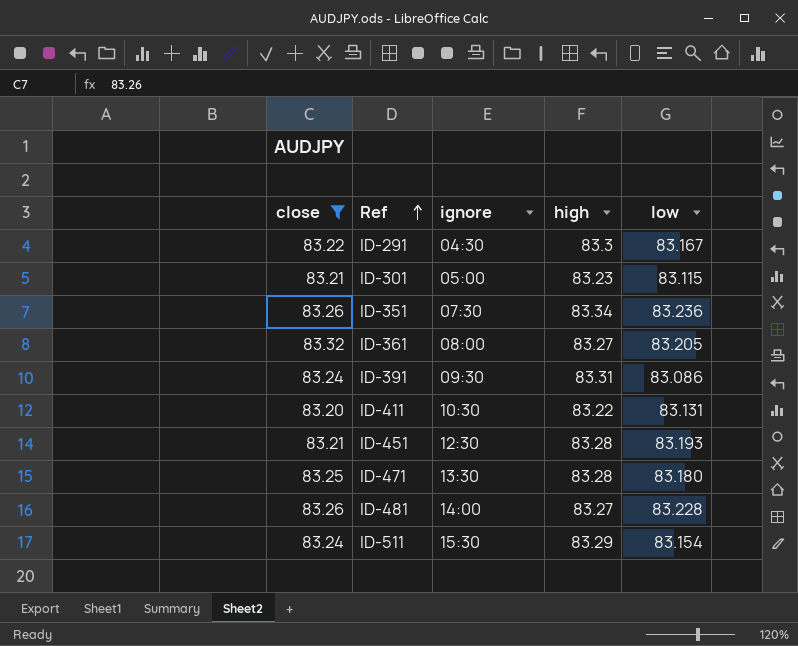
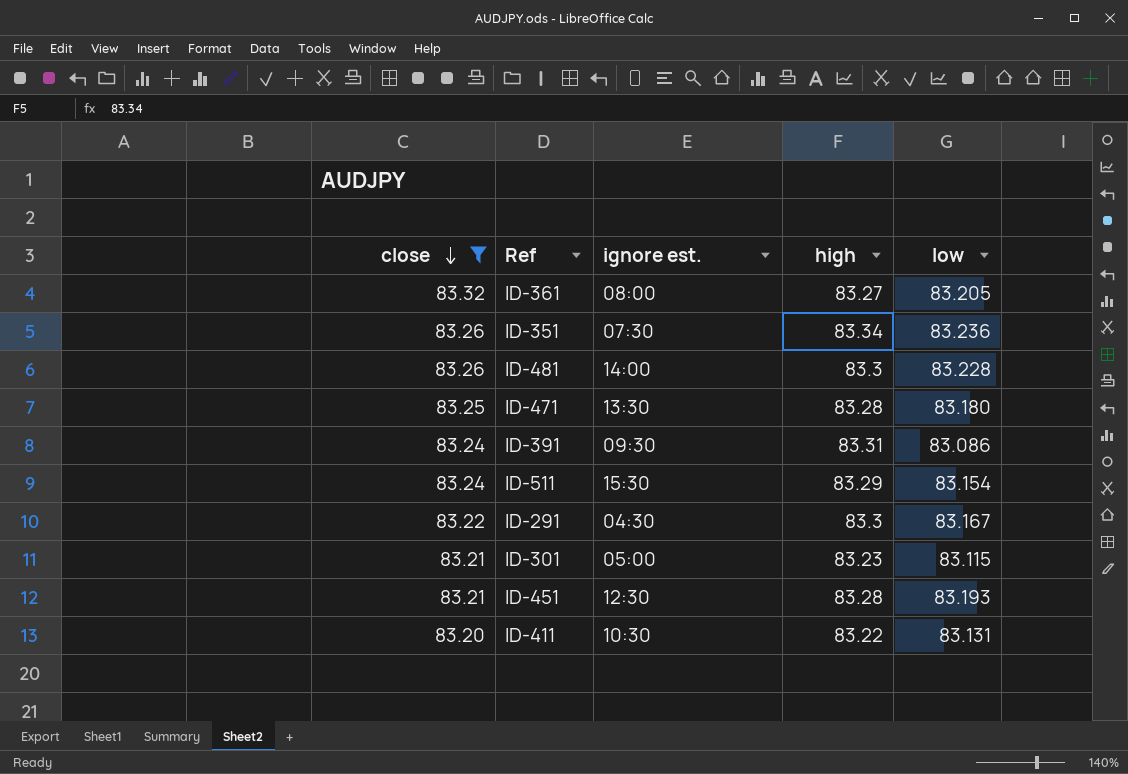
row order: Ref ascending -> close descending
column name: ignore -> ignore est.
ID-481 | high: 83.27 -> 83.3

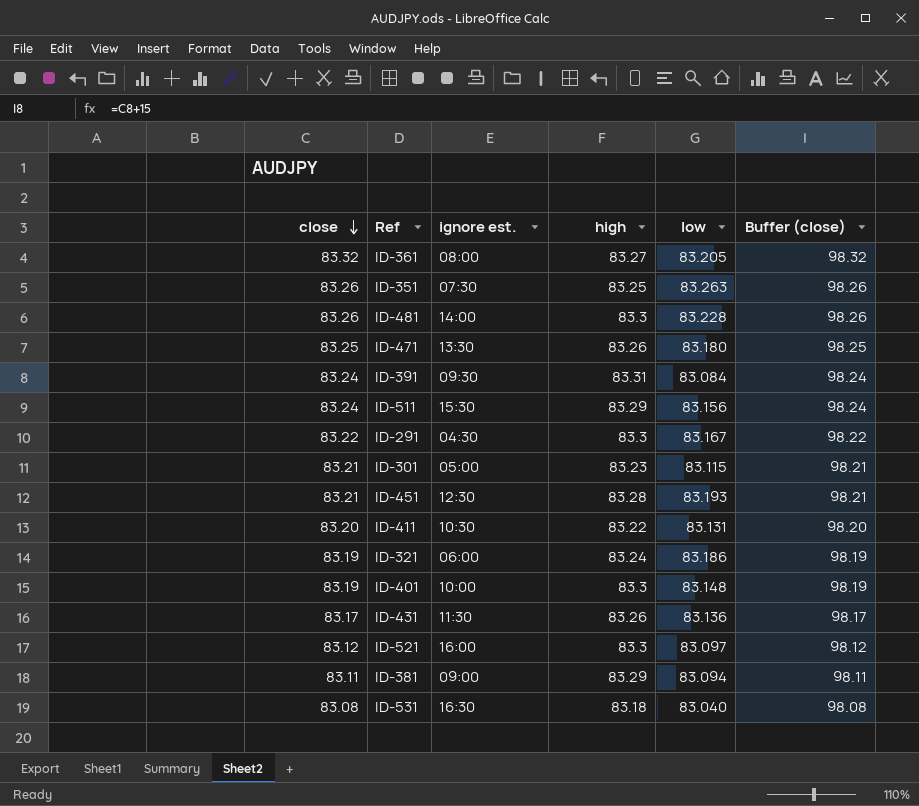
filter: close >= 83.20 -> none
column Buffer (close) | formula: none -> [close] + 15
ID-351 | high: 83.34 -> 83.25
ID-351 | low: 83.236 -> 83.263
ID-471 | high: 83.28 -> 83.26
ID-391 | low: 83.086 -> 83.084
ID-511 | low: 83.154 -> 83.156

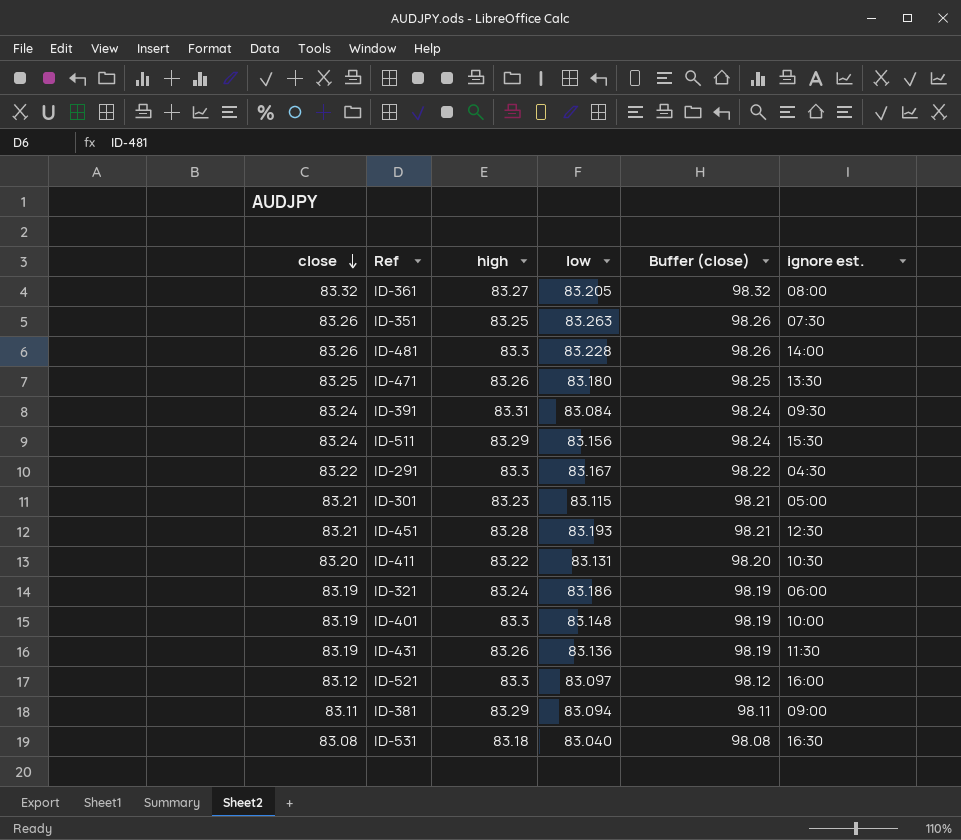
column ignore est. | position: 3 -> 6
ID-431 | close: 83.17 -> 83.19
ID-431 | Buffer (close): 98.17 -> 98.19

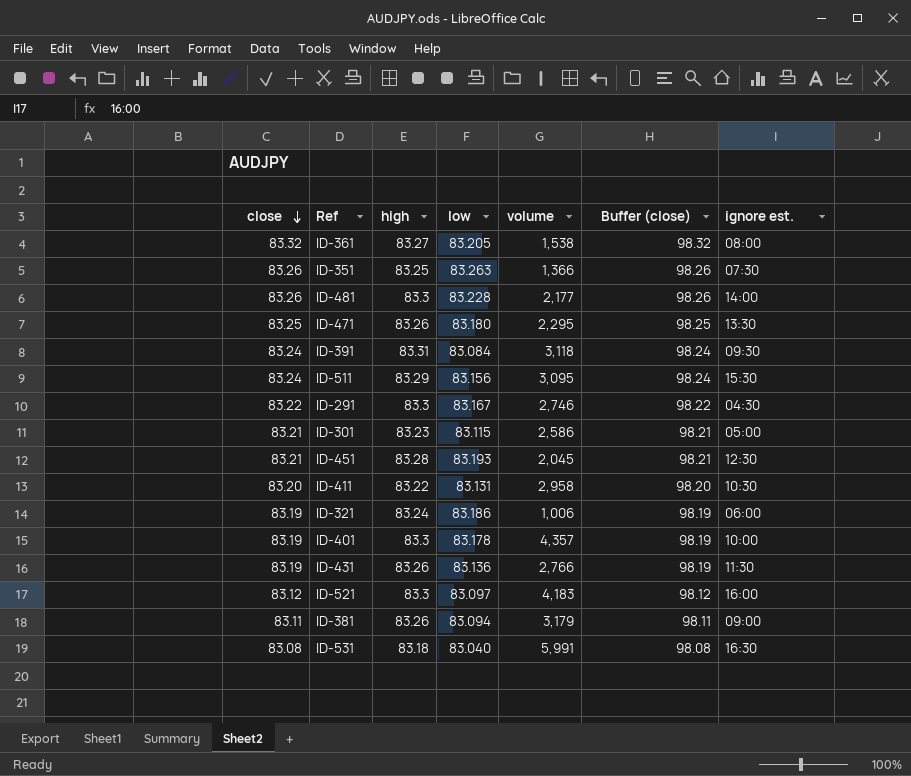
column volume | position: none -> 5
ID-401 | low: 83.148 -> 83.178
ID-381 | high: 83.29 -> 83.26

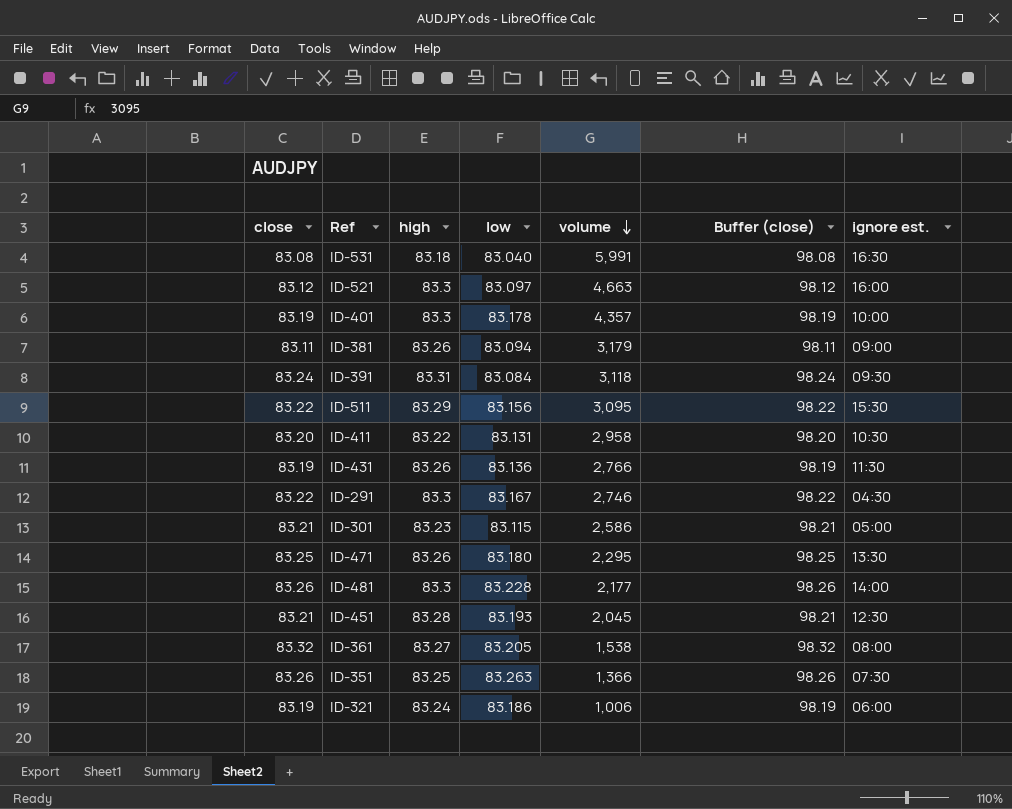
row order: close descending -> volume descending
ID-521 | volume: 4,183 -> 4,663
ID-511 | close: 83.24 -> 83.22
ID-511 | Buffer (close): 98.24 -> 98.22

